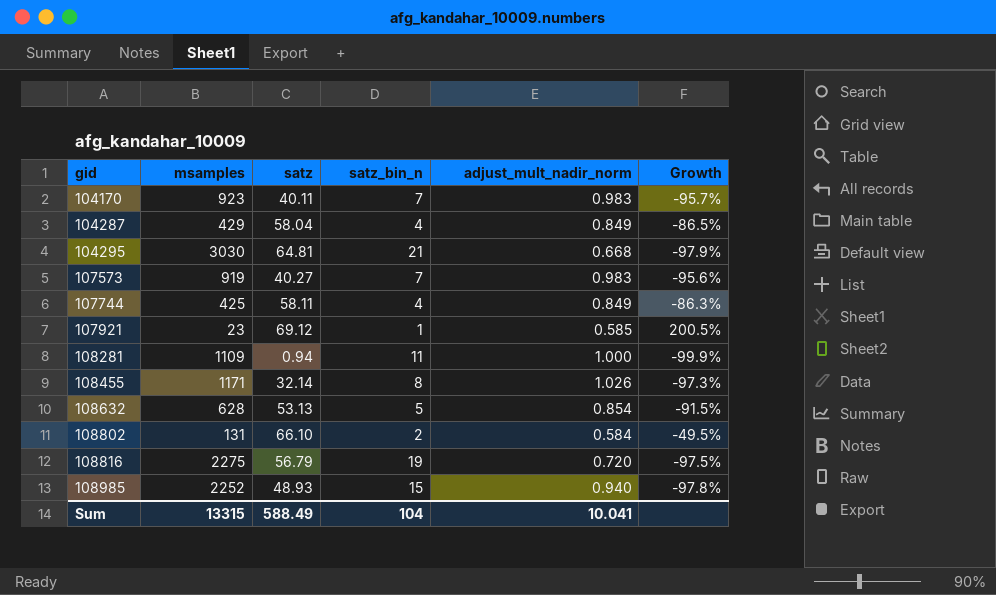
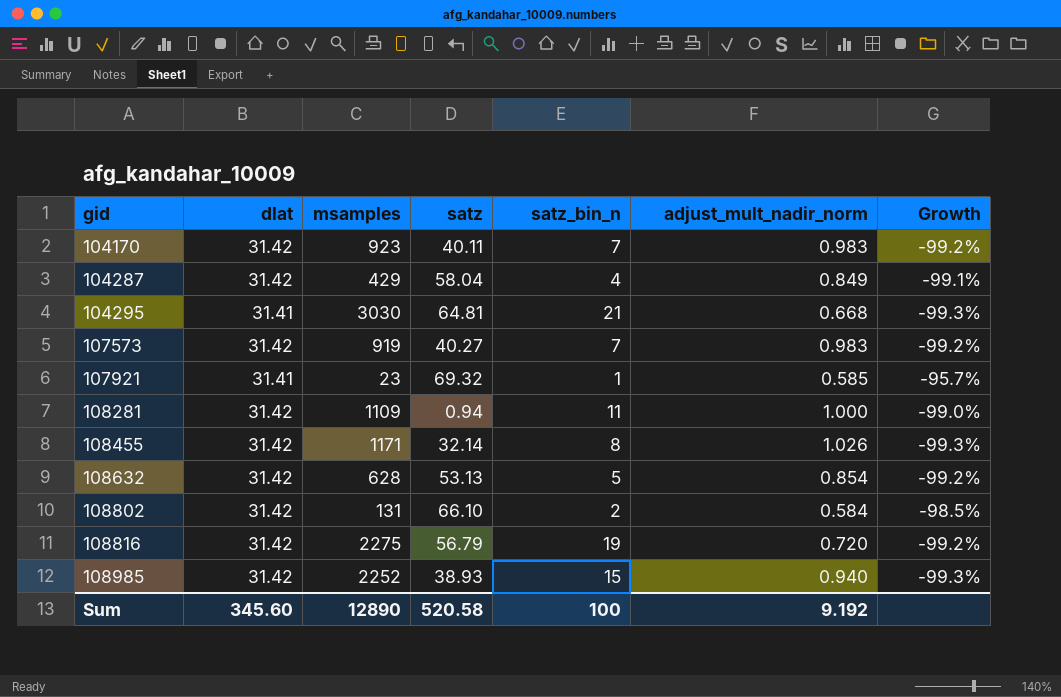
column dlat | position: none -> 2
column Growth | formula: ([satz] - [msamples]) / [msamples] -> ([satz_bin_n] - [msamples]) / [msamples]
row 107744: 425 | 58.11 | 4 | 0.849 | -86.3% -> none
107921 | satz: 69.12 -> 69.32
108985 | satz: 48.93 -> 38.93
Sum | msamples: 13315 -> 12890
Sum | satz: 588.49 -> 520.58
Sum | satz_bin_n: 104 -> 100
Sum | adjust_mult_nadir_norm: 10.041 -> 9.192

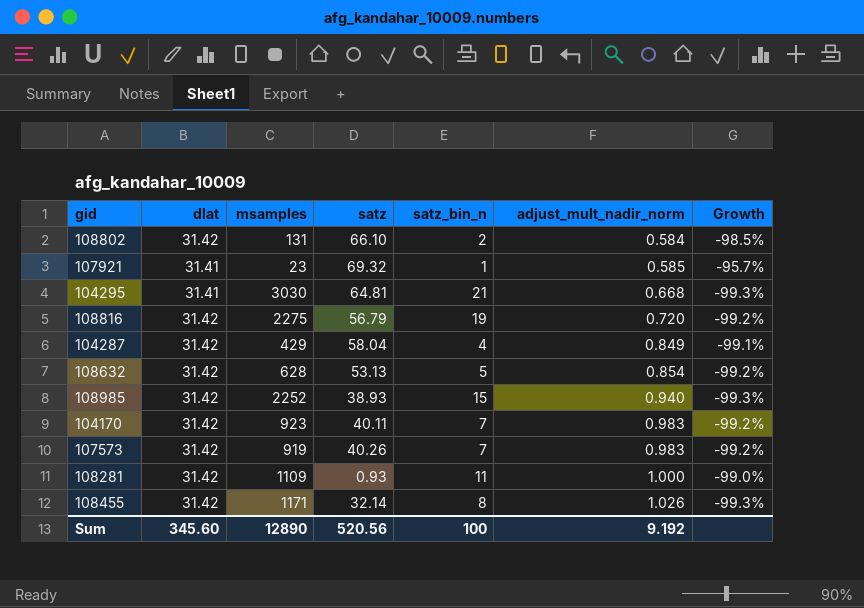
row order: gid ascending -> adjust_mult_nadir_norm ascending
107573 | satz: 40.27 -> 40.26
108281 | satz: 0.94 -> 0.93
Sum | satz: 520.58 -> 520.56

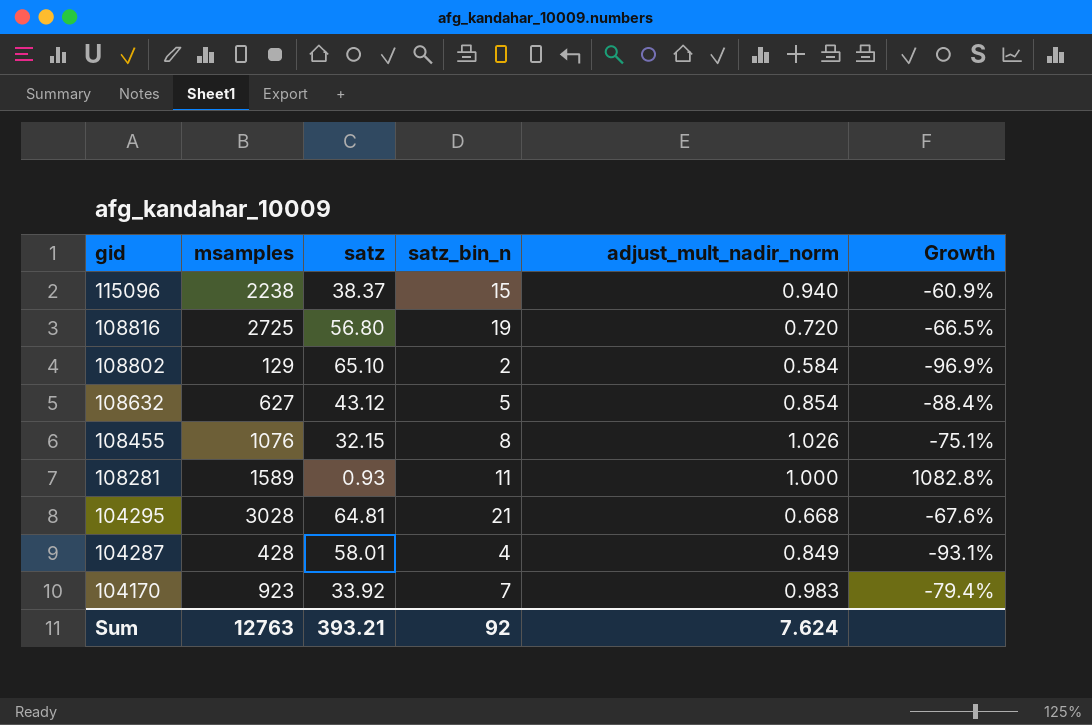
row order: adjust_mult_nadir_norm ascending -> gid descending
column dlat | position: 2 -> none
column Growth | formula: ([satz_bin_n] - [msamples]) / [msamples] -> ([satz_bin_n] - [satz]) / [satz]
row 107921: 31.41 | 23 | 69.32 | 1 | 0.585 | -95.7% -> none
row 108985: 31.42 | 2252 | 38.93 | 15 | 0.940 | -99.3% -> none
row 107573: 31.42 | 919 | 40.26 | 7 | 0.983 | -99.2% -> none
row 115096: none -> 2238 | 38.37 | 15 | 0.940 | -60.9%
108816 | msamples: 2275 -> 2725
108816 | satz: 56.79 -> 56.80
108802 | msamples: 131 -> 129
108802 | satz: 66.10 -> 65.10
108632 | msamples: 628 -> 627
108632 | satz: 53.13 -> 43.12
108455 | msamples: 1171 -> 1076
108455 | satz: 32.14 -> 32.15
108281 | msamples: 1109 -> 1589
104295 | msamples: 3030 -> 3028
104287 | msamples: 429 -> 428
104287 | satz: 58.04 -> 58.01
104170 | satz: 40.11 -> 33.92
Sum | msamples: 12890 -> 12763
Sum | satz: 520.56 -> 393.21
Sum | satz_bin_n: 100 -> 92
Sum | adjust_mult_nadir_norm: 9.192 -> 7.624

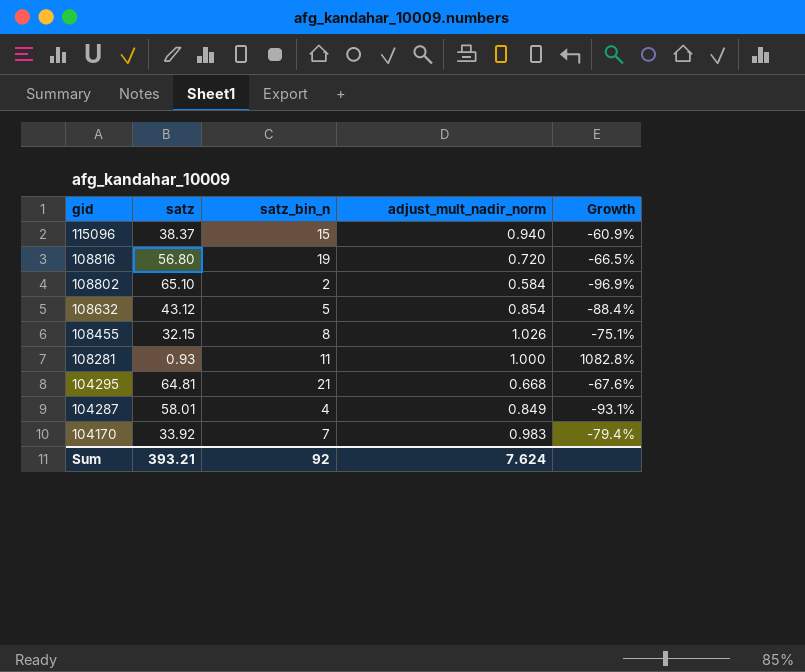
column msamples | position: 2 -> none

